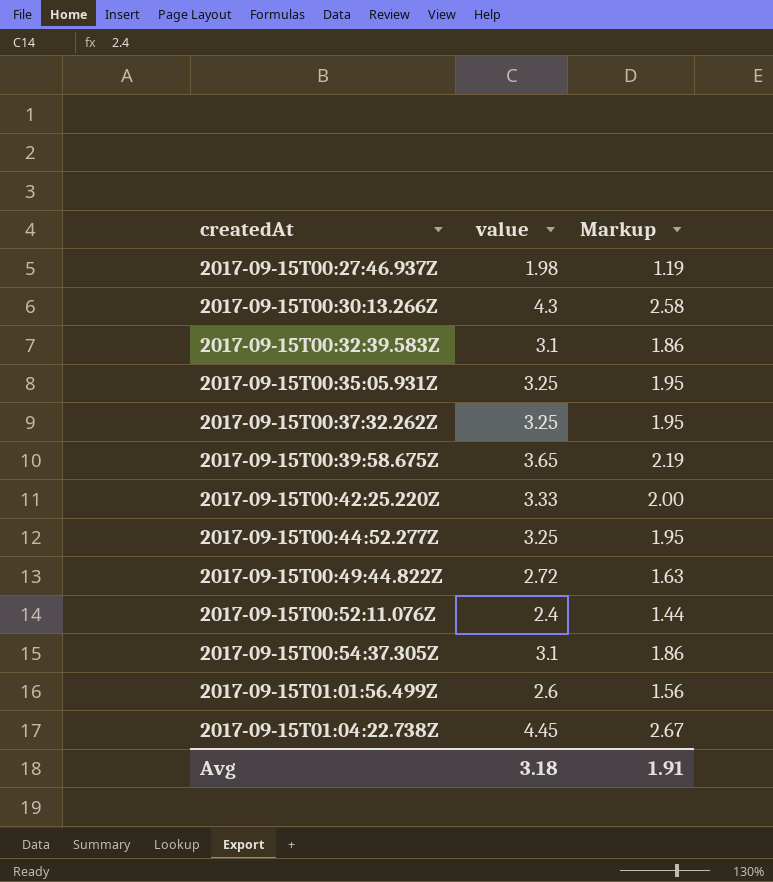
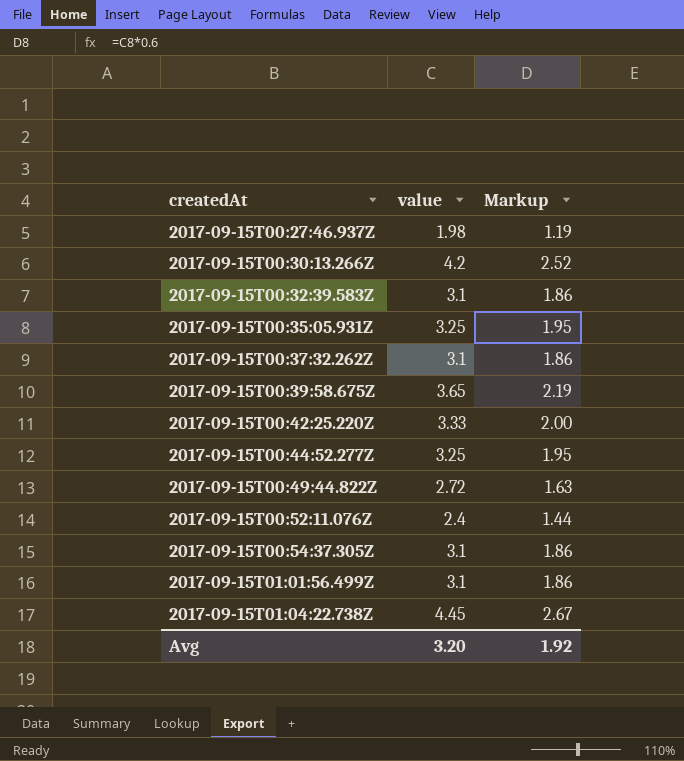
2017-09-15T00:30:13.266Z | value: 4.3 -> 4.2
2017-09-15T00:30:13.266Z | Markup: 2.58 -> 2.52
2017-09-15T00:37:32.262Z | value: 3.25 -> 3.1
2017-09-15T00:37:32.262Z | Markup: 1.95 -> 1.86
2017-09-15T01:01:56.499Z | value: 2.6 -> 3.1
2017-09-15T01:01:56.499Z | Markup: 1.56 -> 1.86
Avg | value: 3.18 -> 3.20
Avg | Markup: 1.91 -> 1.92

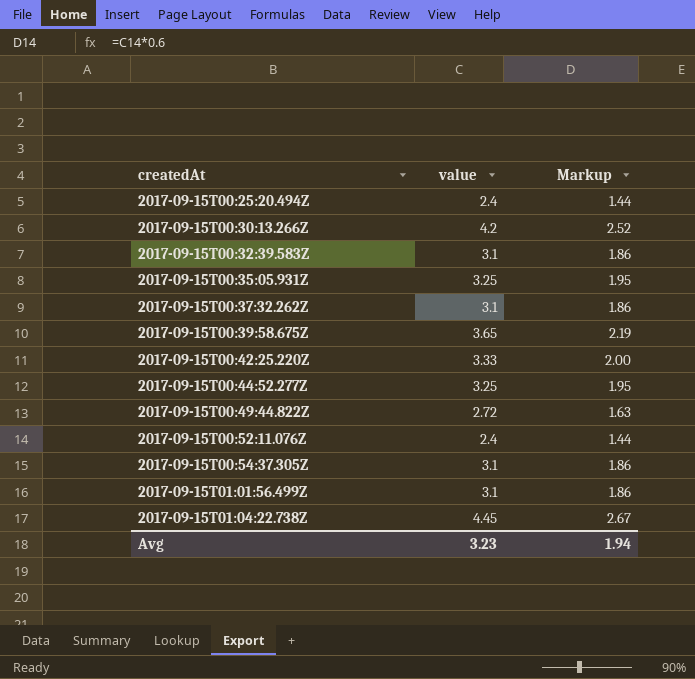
row 2017-09-15T00:27:46.937Z: 1.98 | 1.19 -> none
row 2017-09-15T00:25:20.494Z: none -> 2.4 | 1.44
Avg | value: 3.20 -> 3.23
Avg | Markup: 1.92 -> 1.94

